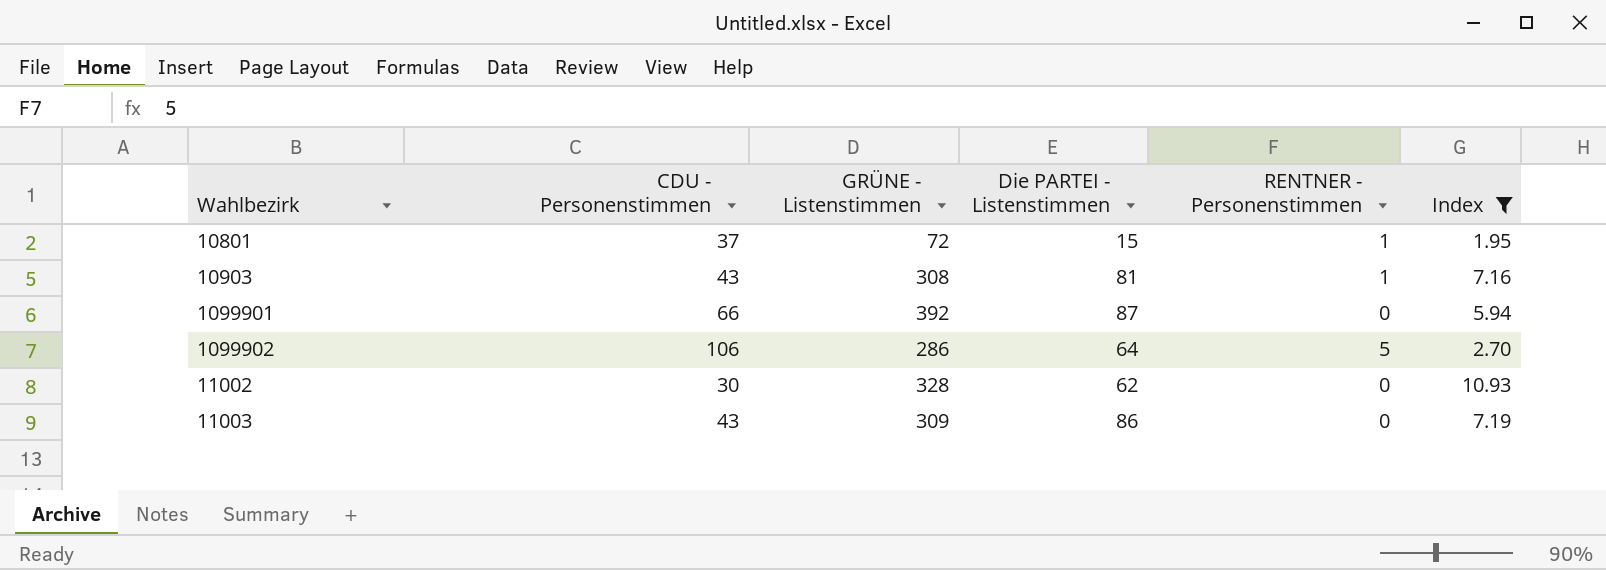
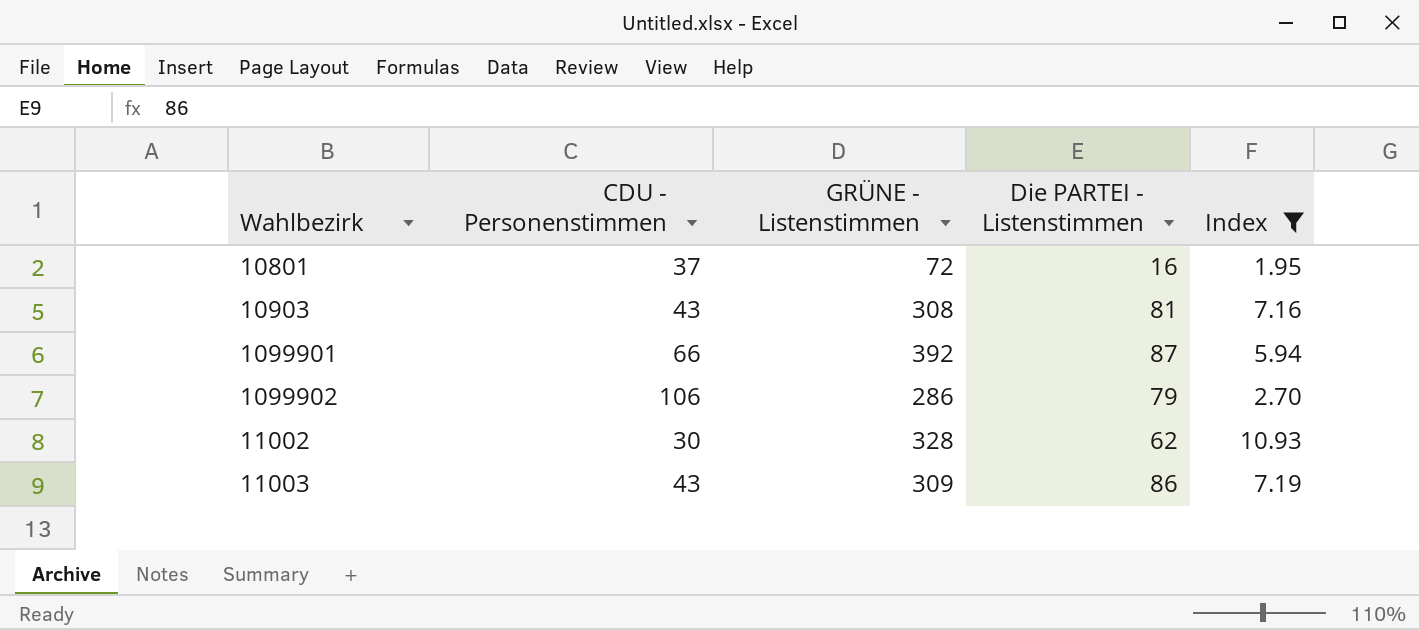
column RENTNER - Personenstimmen | position: 5 -> none
10801 | Die PARTEI - Listenstimmen: 15 -> 16
1099902 | Die PARTEI - Listenstimmen: 64 -> 79

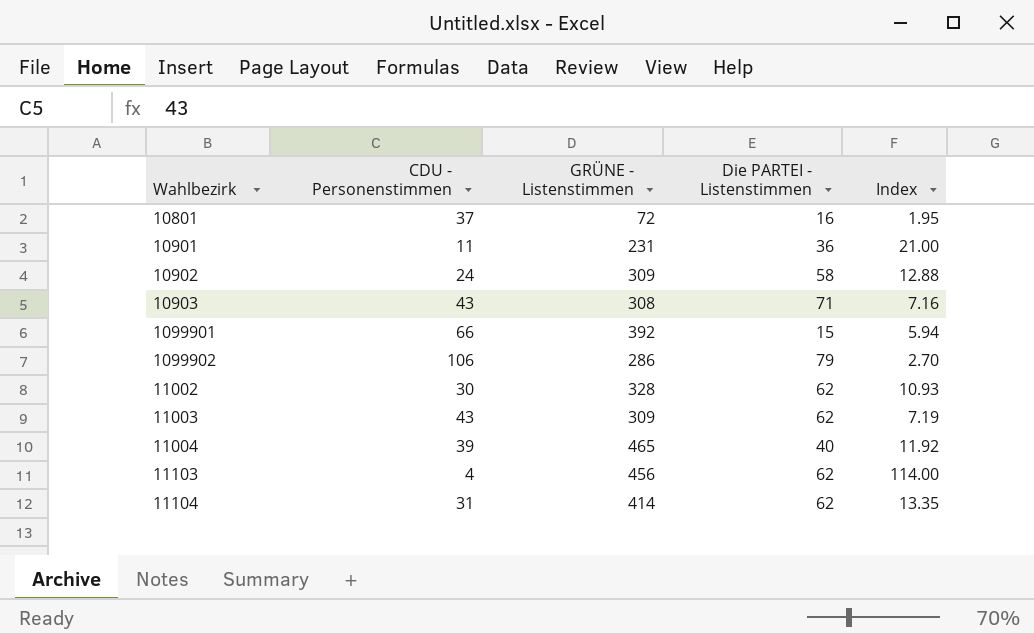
filter: Index <= 10.93 -> none
10903 | Die PARTEI - Listenstimmen: 81 -> 71
1099901 | Die PARTEI - Listenstimmen: 87 -> 15
11003 | Die PARTEI - Listenstimmen: 86 -> 62

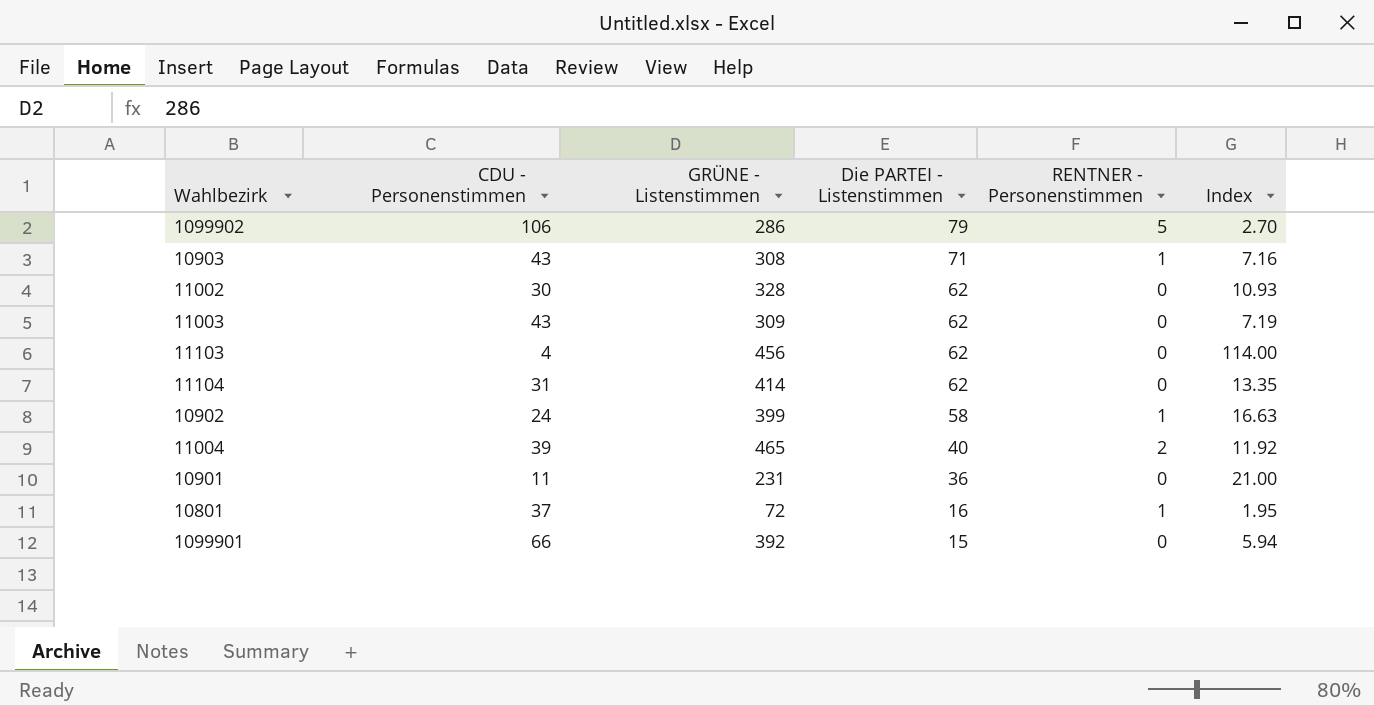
row order: none -> Die PARTEI - Listenstimmen descending
column RENTNER - Personenstimmen | position: none -> 5
10902 | GRÜNE - Listenstimmen: 309 -> 399
10902 | Index: 12.88 -> 16.63

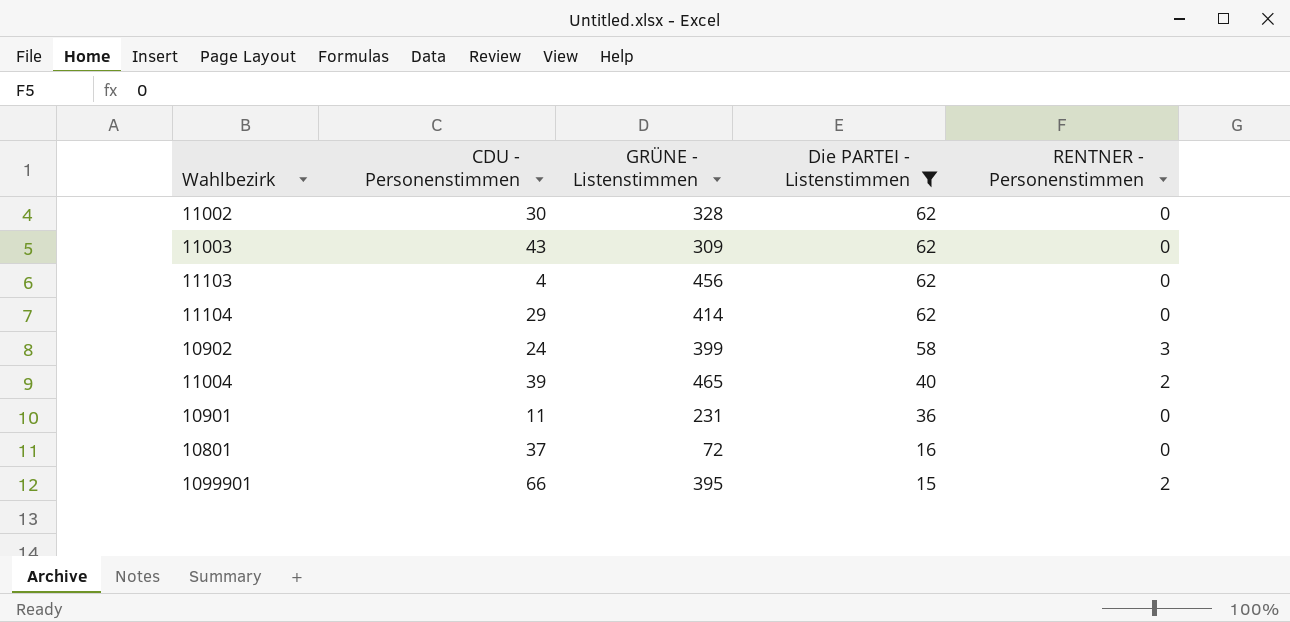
filter: none -> Die PARTEI - Listenstimmen <= 62
column Index | formula: [GRÜNE - Listenstimmen] / [CDU - Personenstimmen] -> none
11104 | CDU - Personenstimmen: 31 -> 29
10902 | RENTNER - Personenstimmen: 1 -> 3
10801 | RENTNER - Personenstimmen: 1 -> 0
1099901 | GRÜNE - Listenstimmen: 392 -> 395
1099901 | RENTNER - Personenstimmen: 0 -> 2

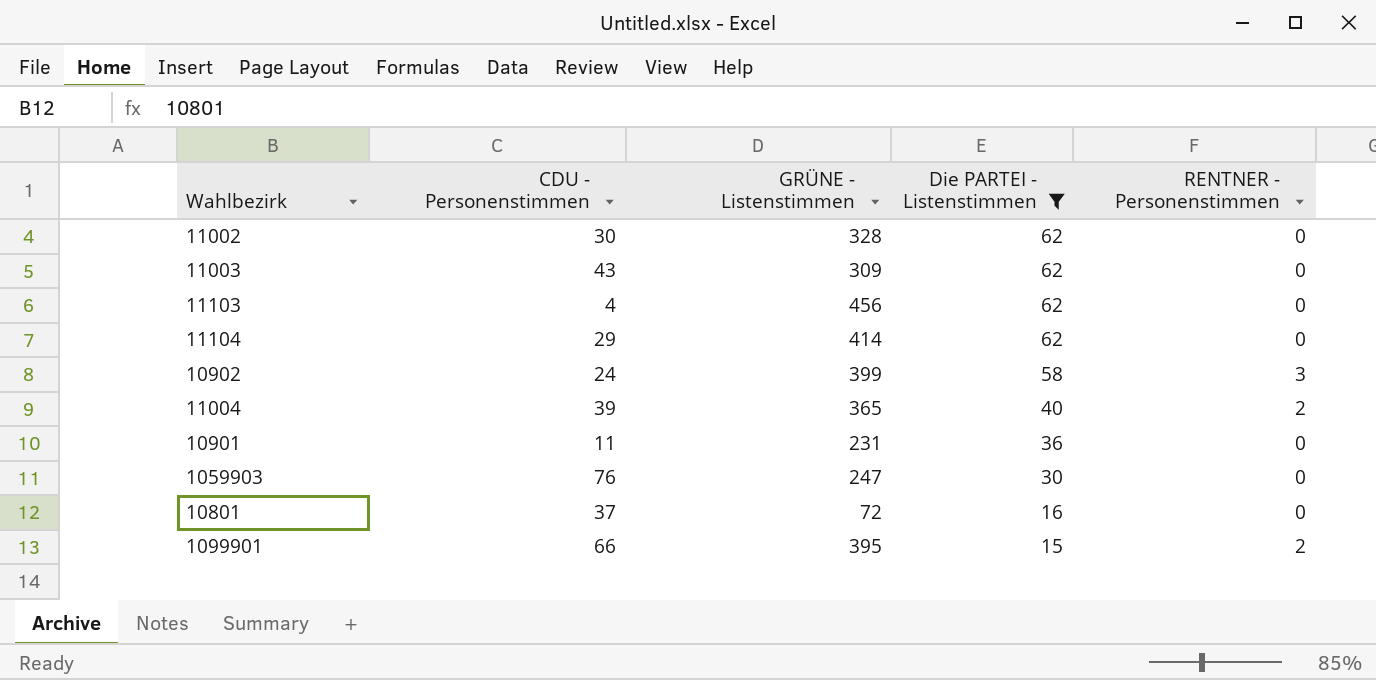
11004 | GRÜNE - Listenstimmen: 465 -> 365
row 1059903: none -> 76 | 247 | 30 | 0

